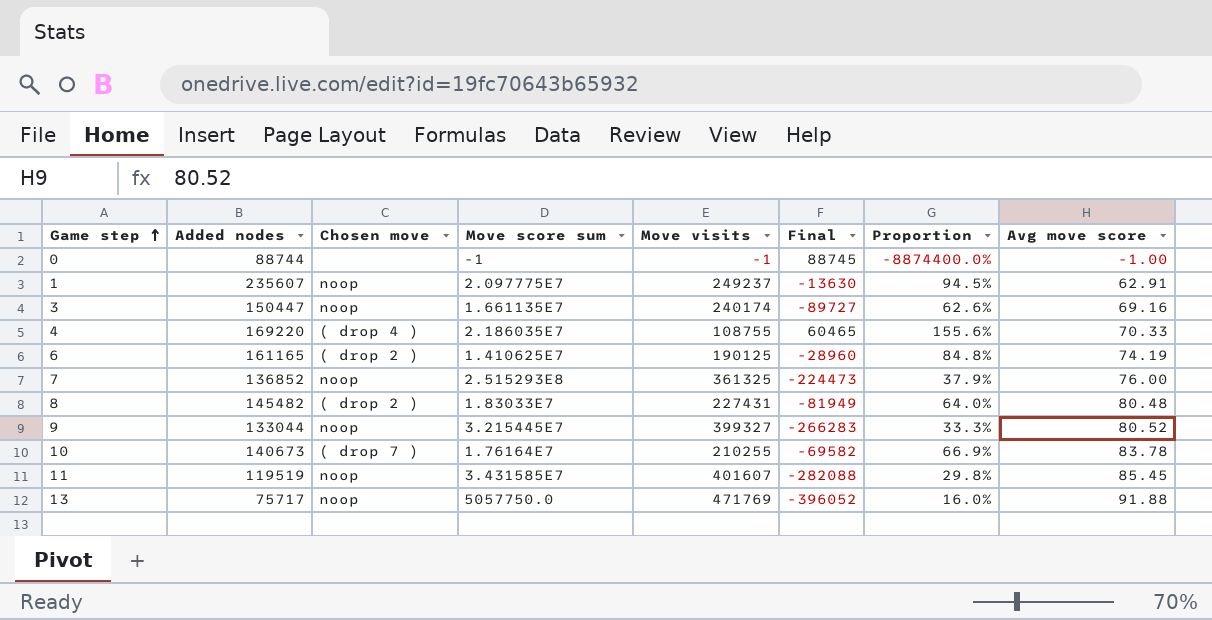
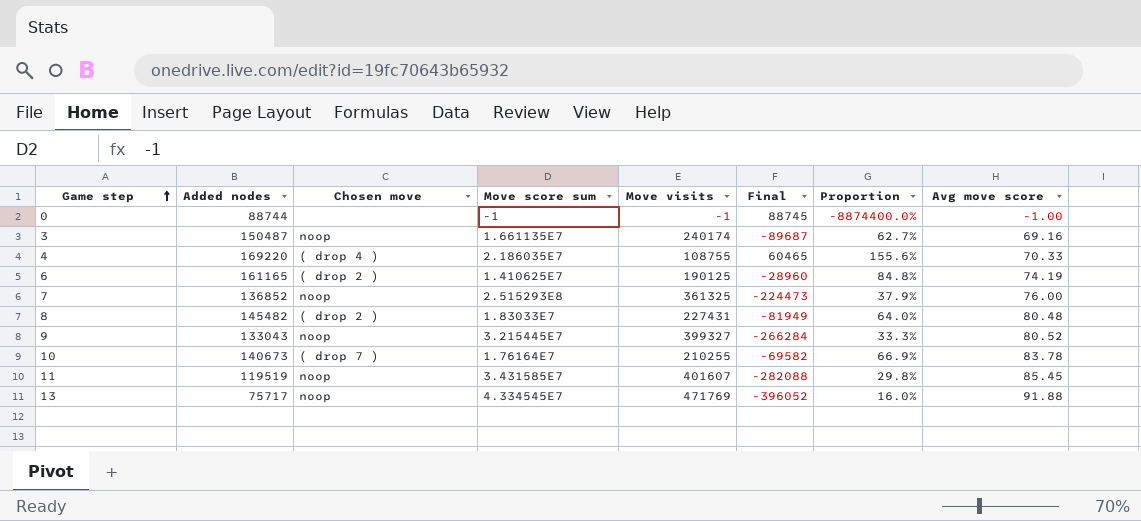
row 1: 235607 | noop | 2.097775E7 | 249237 | -13630 | 94.5% | 62.91 -> none
3 | Added nodes: 150447 -> 150487
3 | Final: -89727 -> -89687
3 | Proportion: 62.6% -> 62.7%
9 | Added nodes: 133044 -> 133043
9 | Final: -266283 -> -266284
13 | Move score sum: 5057750.0 -> 4.334545E7

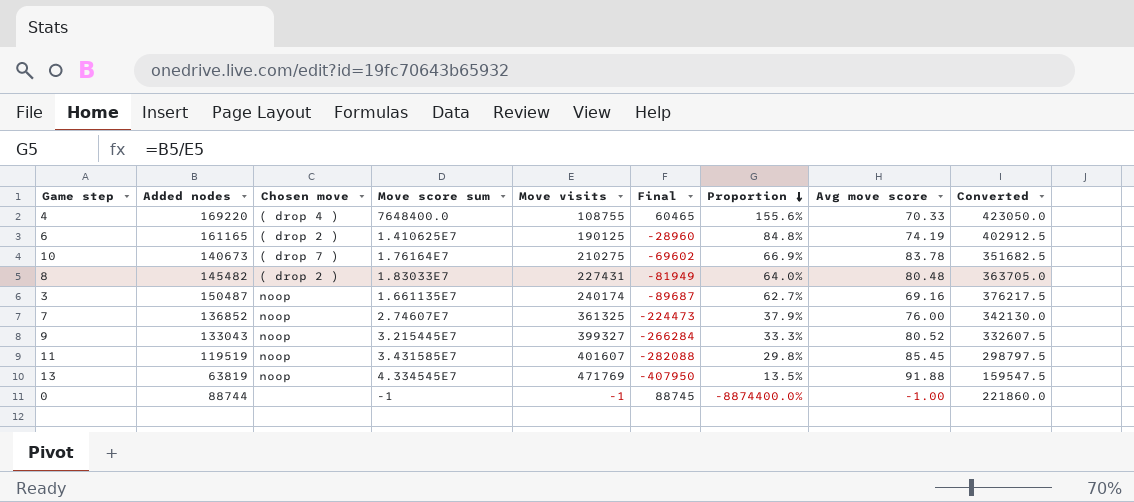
row order: Game step ascending -> Proportion descending
column Converted | formula: none -> [Added nodes] * 2.5
4 | Move score sum: 2.186035E7 -> 7648400.0
10 | Move visits: 210255 -> 210275
10 | Final: -69582 -> -69602
7 | Move score sum: 2.515293E8 -> 2.74607E7
13 | Added nodes: 75717 -> 63819
13 | Final: -396052 -> -407950
13 | Proportion: 16.0% -> 13.5%

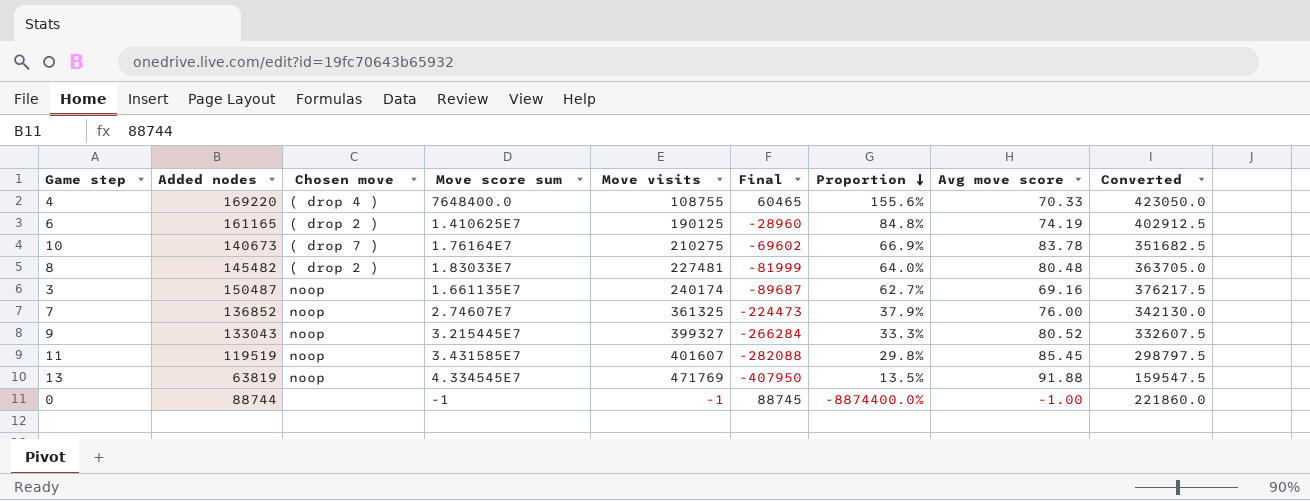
8 | Move visits: 227431 -> 227481
8 | Final: -81949 -> -81999

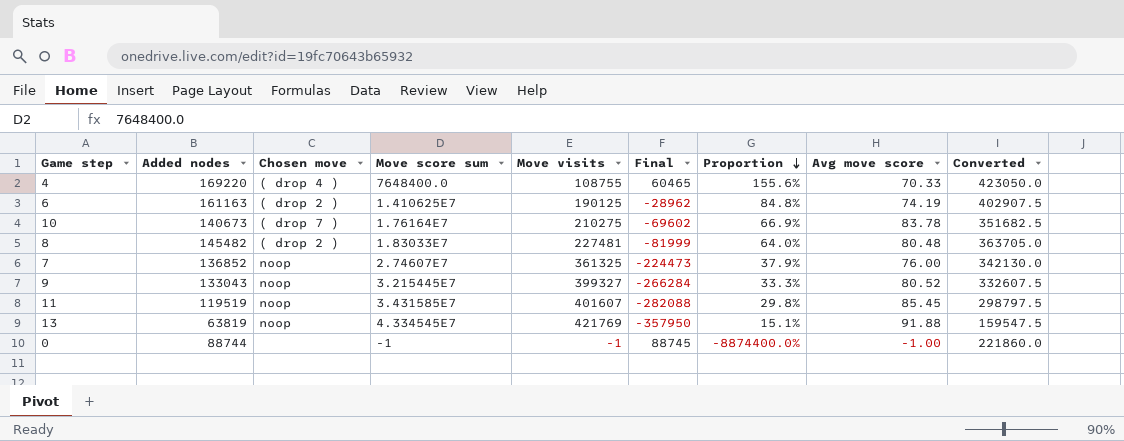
row 3: 150487 | noop | 1.661135E7 | 240174 | -89687 | 62.7% | 69.16 | 376217.5 -> none
6 | Added nodes: 161165 -> 161163
6 | Final: -28960 -> -28962
6 | Converted: 402912.5 -> 402907.5
13 | Move visits: 471769 -> 421769
13 | Final: -407950 -> -357950
13 | Proportion: 13.5% -> 15.1%

